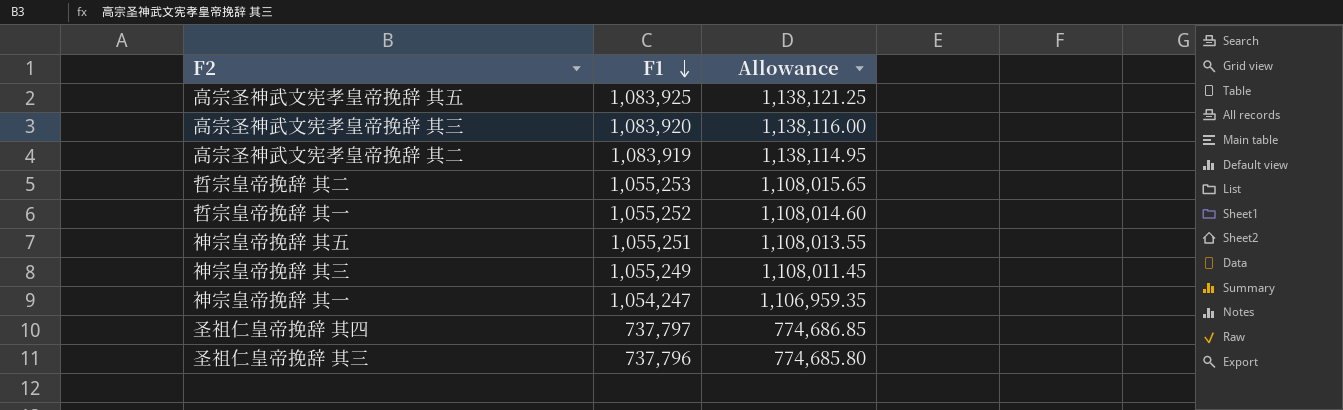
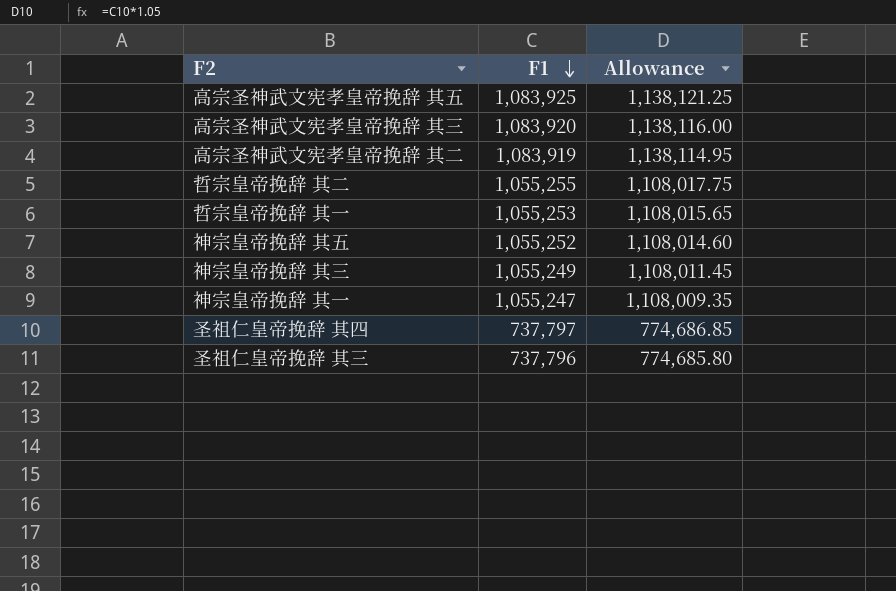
哲宗皇帝挽辞 其二 | F1: 1,055,253 -> 1,055,255
哲宗皇帝挽辞 其二 | Allowance: 1,108,015.65 -> 1,108,017.75
哲宗皇帝挽辞 其一 | F1: 1,055,252 -> 1,055,253
哲宗皇帝挽辞 其一 | Allowance: 1,108,014.60 -> 1,108,015.65
神宗皇帝挽辞 其五 | F1: 1,055,251 -> 1,055,252
神宗皇帝挽辞 其五 | Allowance: 1,108,013.55 -> 1,108,014.60
神宗皇帝挽辞 其一 | F1: 1,054,247 -> 1,055,247
神宗皇帝挽辞 其一 | Allowance: 1,106,959.35 -> 1,108,009.35

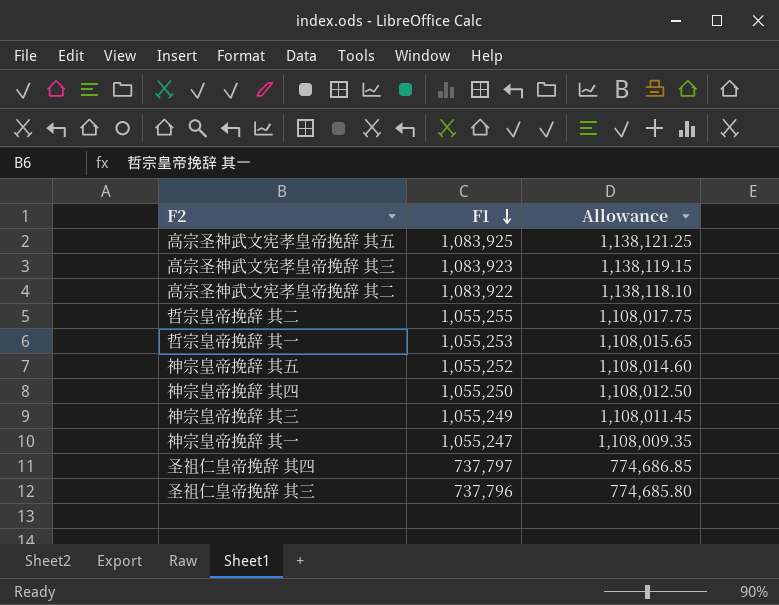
高宗圣神武文宪孝皇帝挽辞 其三 | F1: 1,083,920 -> 1,083,923
高宗圣神武文宪孝皇帝挽辞 其三 | Allowance: 1,138,116.00 -> 1,138,119.15
高宗圣神武文宪孝皇帝挽辞 其二 | F1: 1,083,919 -> 1,083,922
高宗圣神武文宪孝皇帝挽辞 其二 | Allowance: 1,138,114.95 -> 1,138,118.10
row 神宗皇帝挽辞 其四: none -> 1,055,250 | 1,108,012.50

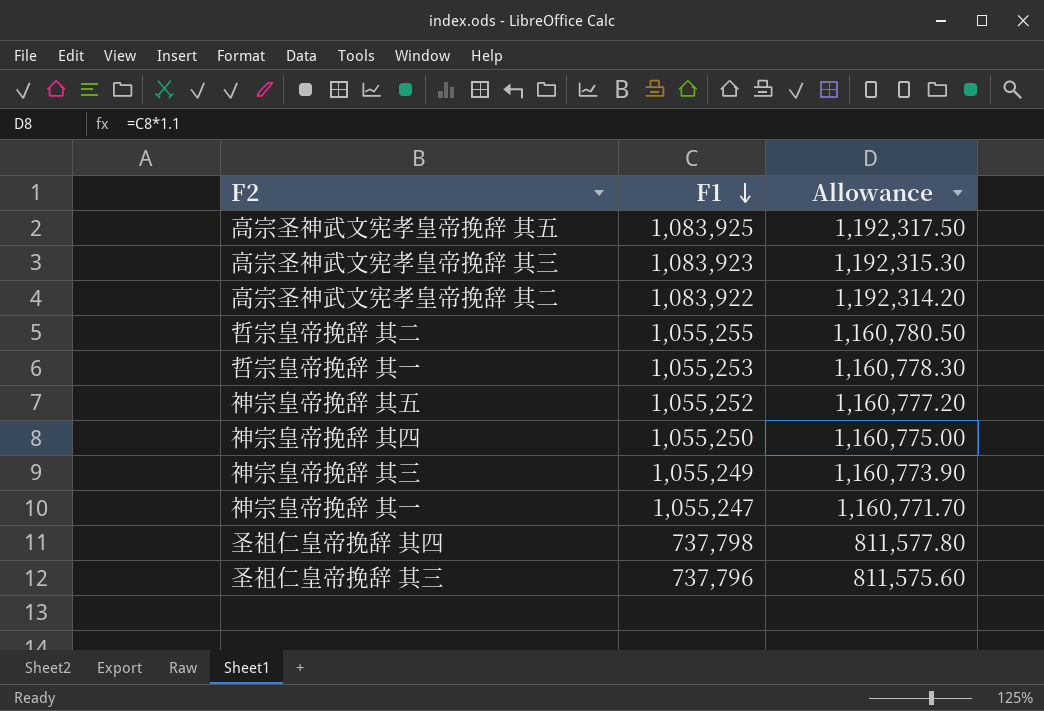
column Allowance | formula: [F1] * 1.05 -> [F1] * 1.1
圣祖仁皇帝挽辞 其四 | F1: 737,797 -> 737,798

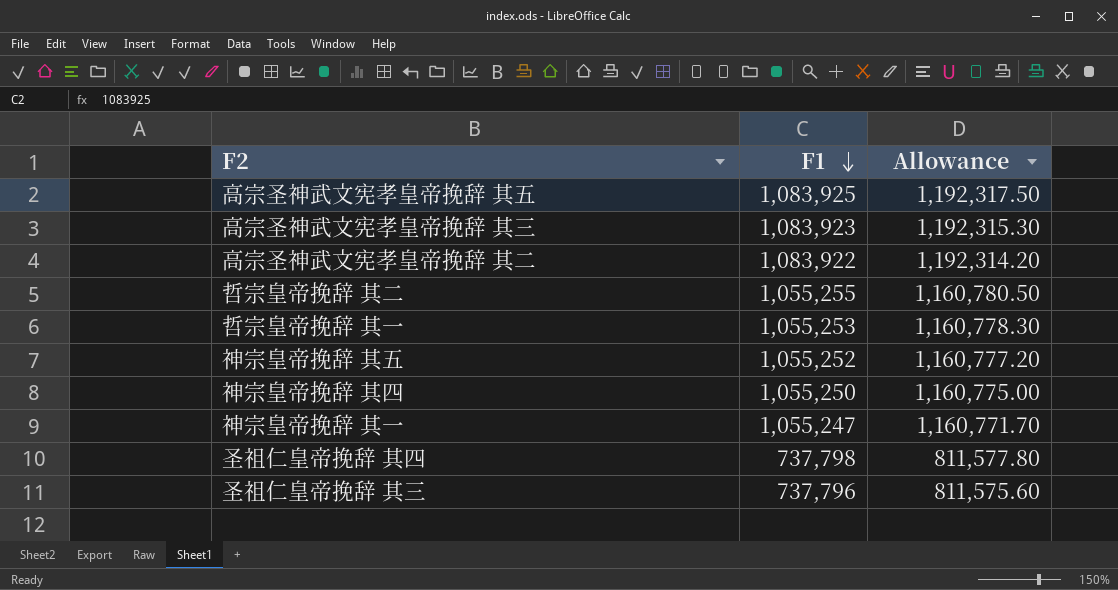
row 神宗皇帝挽辞 其三: 1,055,249 | 1,160,773.90 -> none

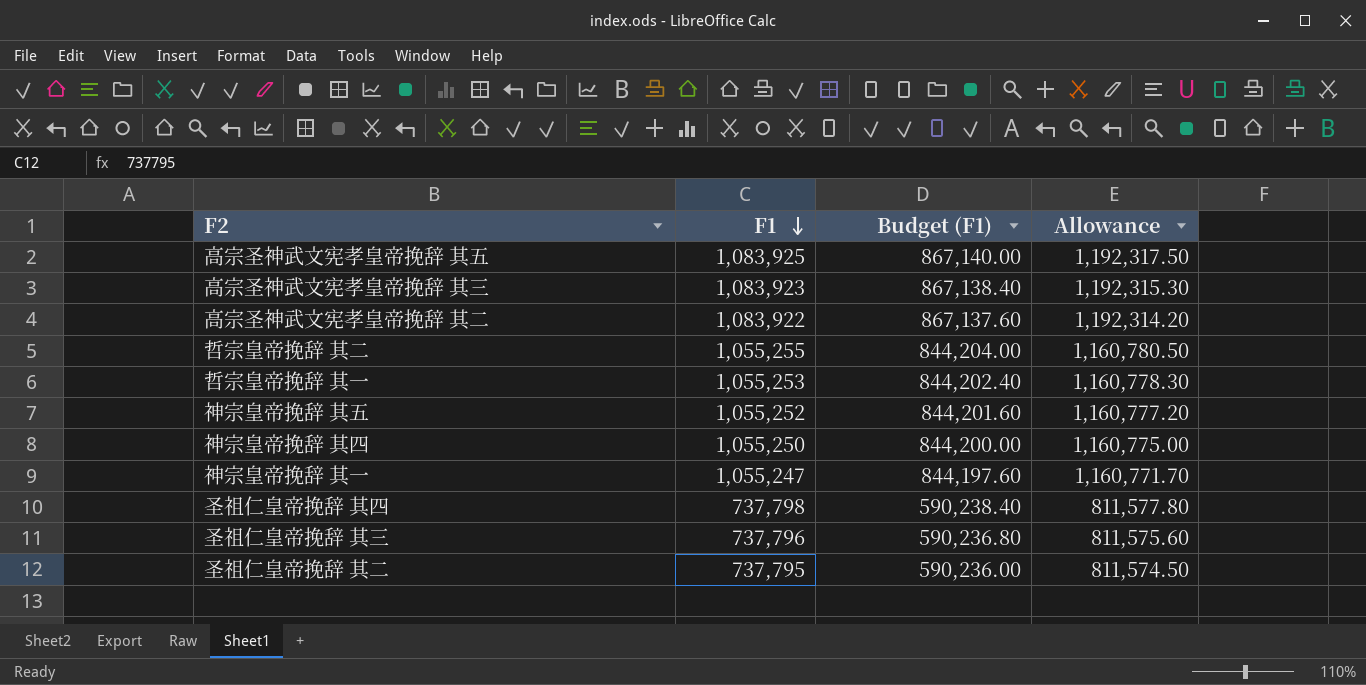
column Budget (F1) | formula: none -> [F1] * 0.8
row 圣祖仁皇帝挽辞 其二: none -> 737,795 | 590,236.00 | 811,574.50

